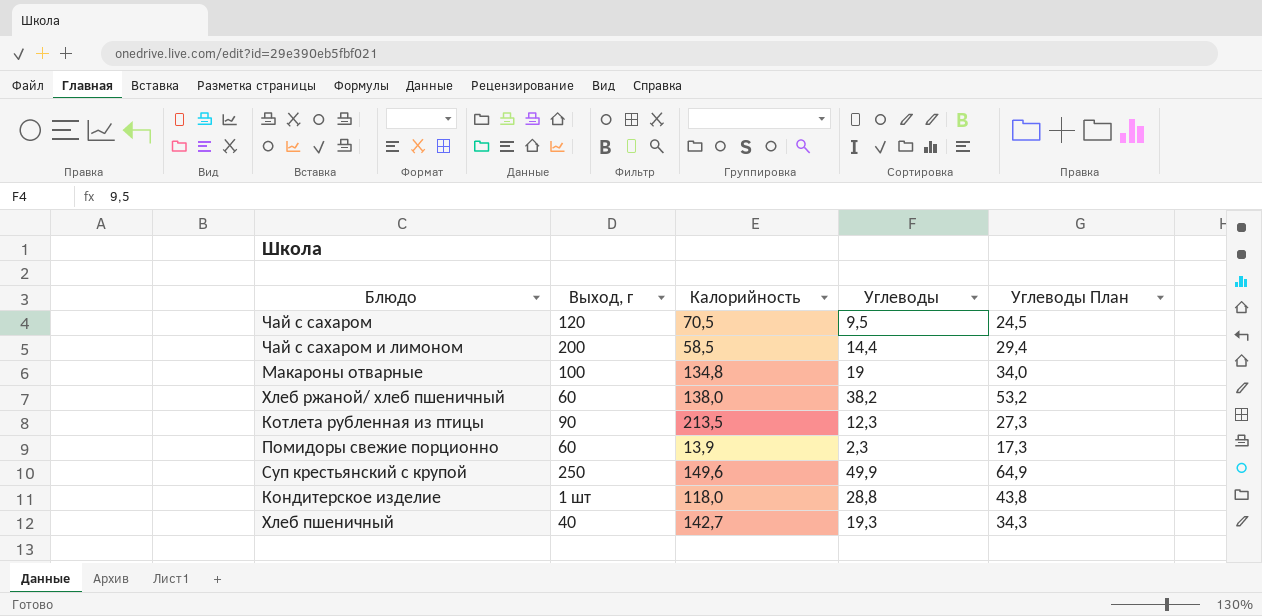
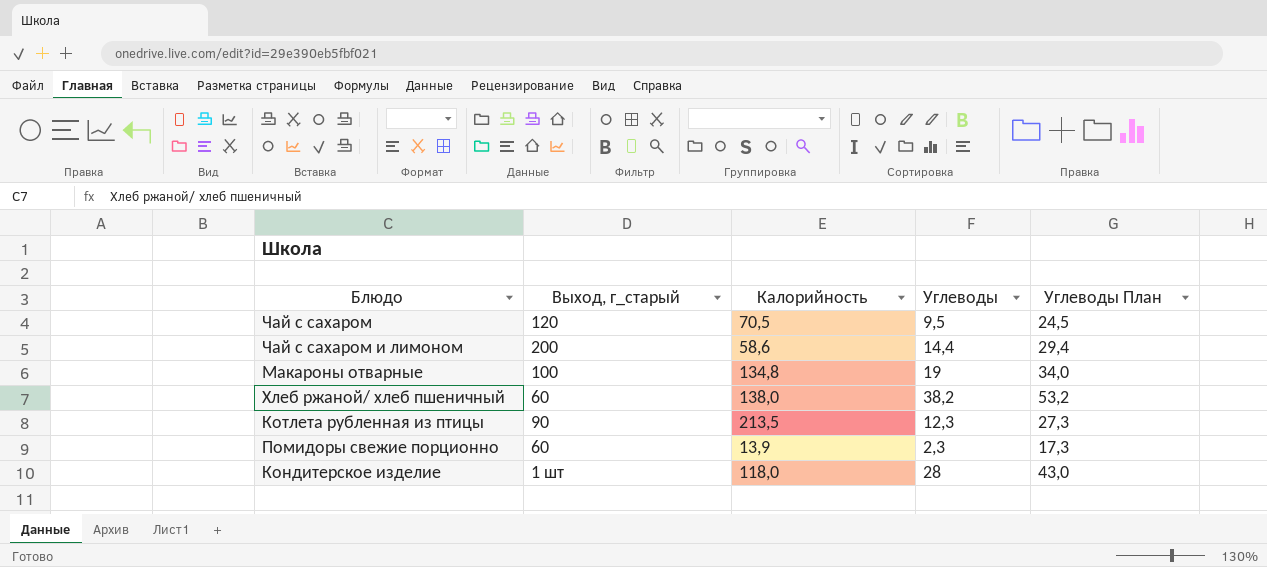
column name: Выход, г -> Выход, г_старый
row Суп крестьянский с крупой: 250 | 149,6 | 49,9 | 64,9 -> none
row Хлеб пшеничный: 40 | 142,7 | 19,3 | 34,3 -> none
Чай с сахаром и лимоном | Калорийность: 58,5 -> 58,6
Кондитерское изделие | Углеводы: 28,8 -> 28
Кондитерское изделие | Углеводы План: 43,8 -> 43,0

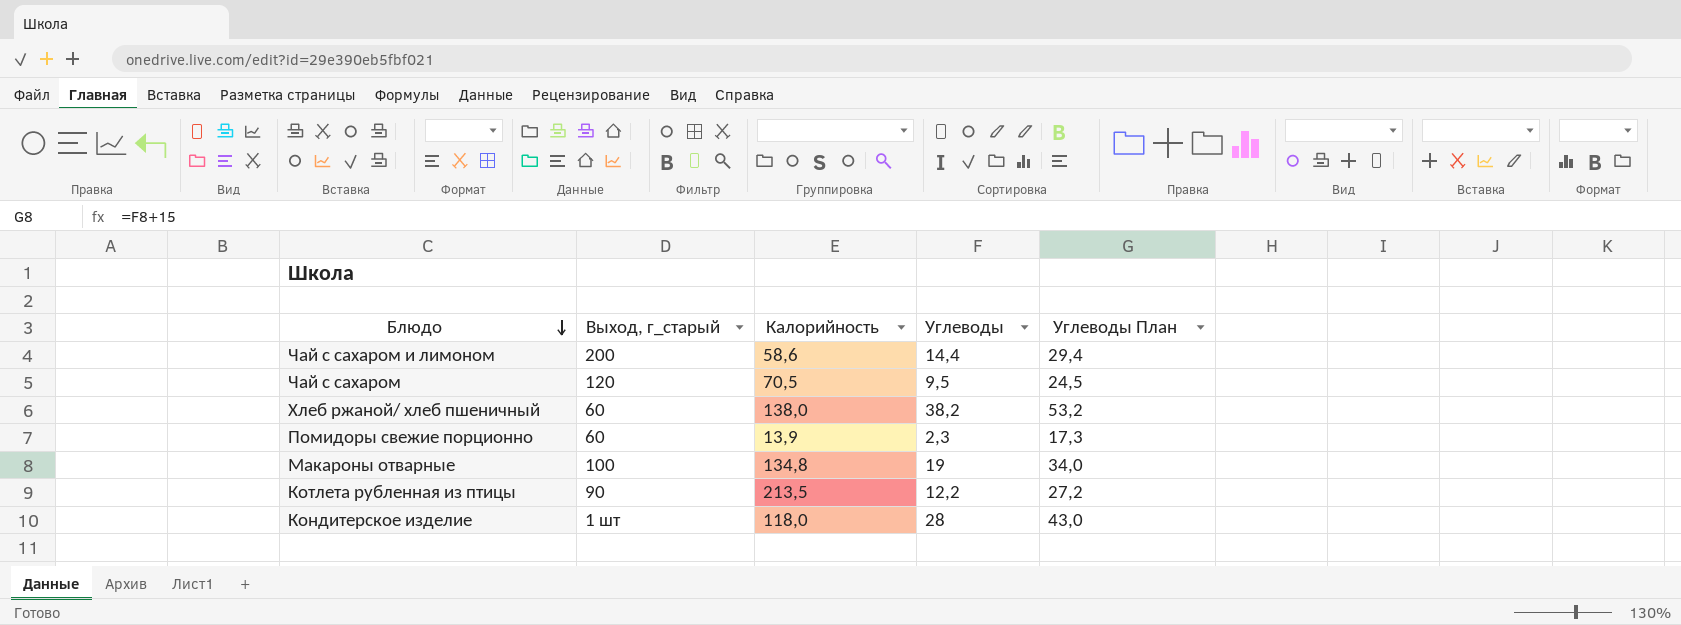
row order: none -> Блюдо descending
Котлета рубленная из птицы | Углеводы: 12,3 -> 12,2
Котлета рубленная из птицы | Углеводы План: 27,3 -> 27,2

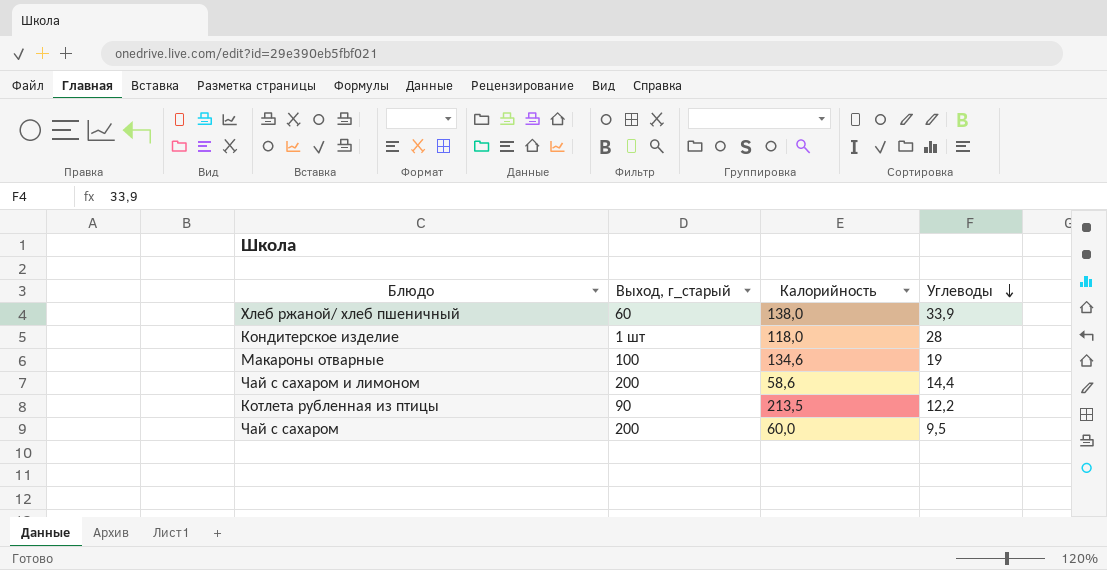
row order: Блюдо descending -> Углеводы descending
column Углеводы План | formula: [Углеводы] + 15 -> none
row Помидоры свежие порционно: 60 | 13,9 | 2,3 | 17,3 -> none
Хлеб ржаной/ хлеб пшеничный | Углеводы: 38,2 -> 33,9
Макароны отварные | Калорийность: 134,8 -> 134,6
Чай с сахаром | Выход, г_старый: 120 -> 200
Чай с сахаром | Калорийность: 70,5 -> 60,0

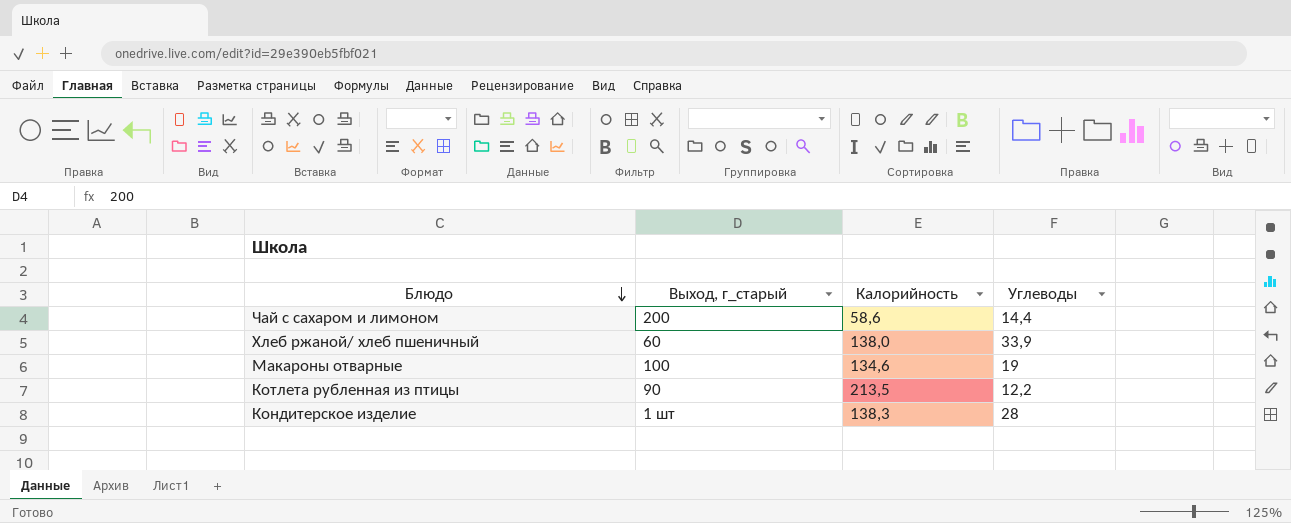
row order: Углеводы descending -> Блюдо descending
row Чай с сахаром: 200 | 60,0 | 9,5 -> none
Кондитерское изделие | Калорийность: 118,0 -> 138,3

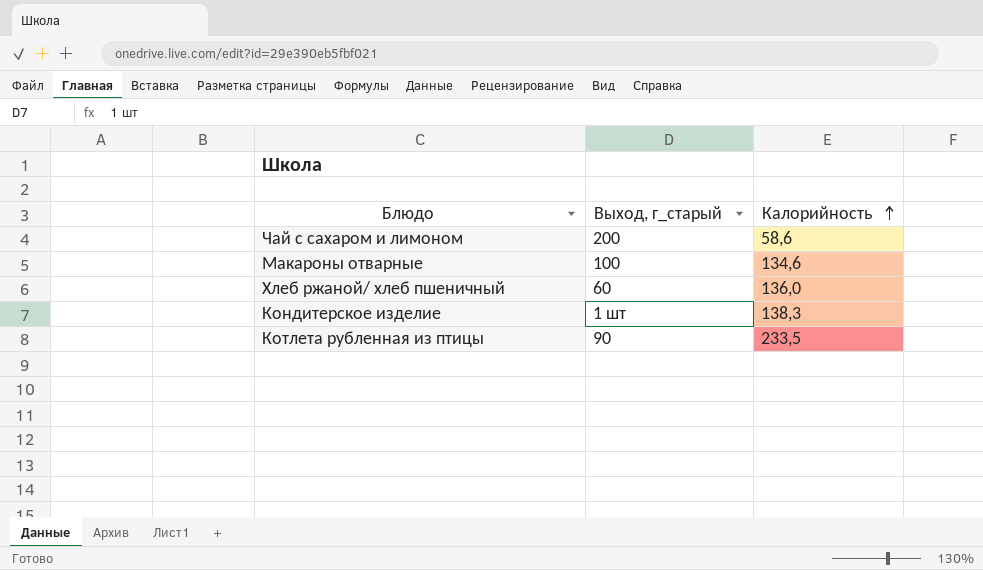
row order: Блюдо descending -> Калорийность ascending
column Углеводы | position: 4 -> none
Хлеб ржаной/ хлеб пшеничный | Калорийность: 138,0 -> 136,0
Котлета рубленная из птицы | Калорийность: 213,5 -> 233,5

